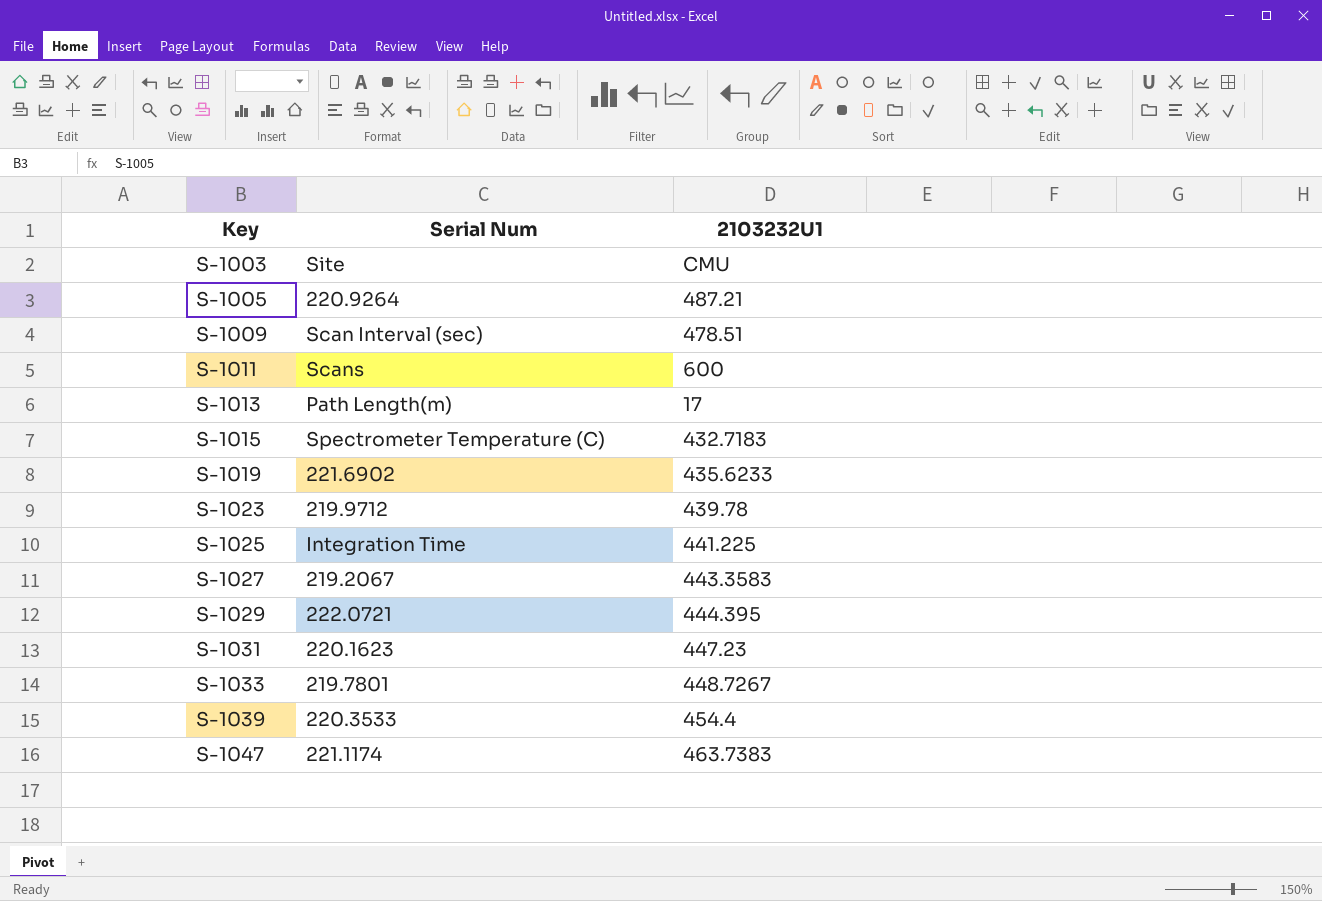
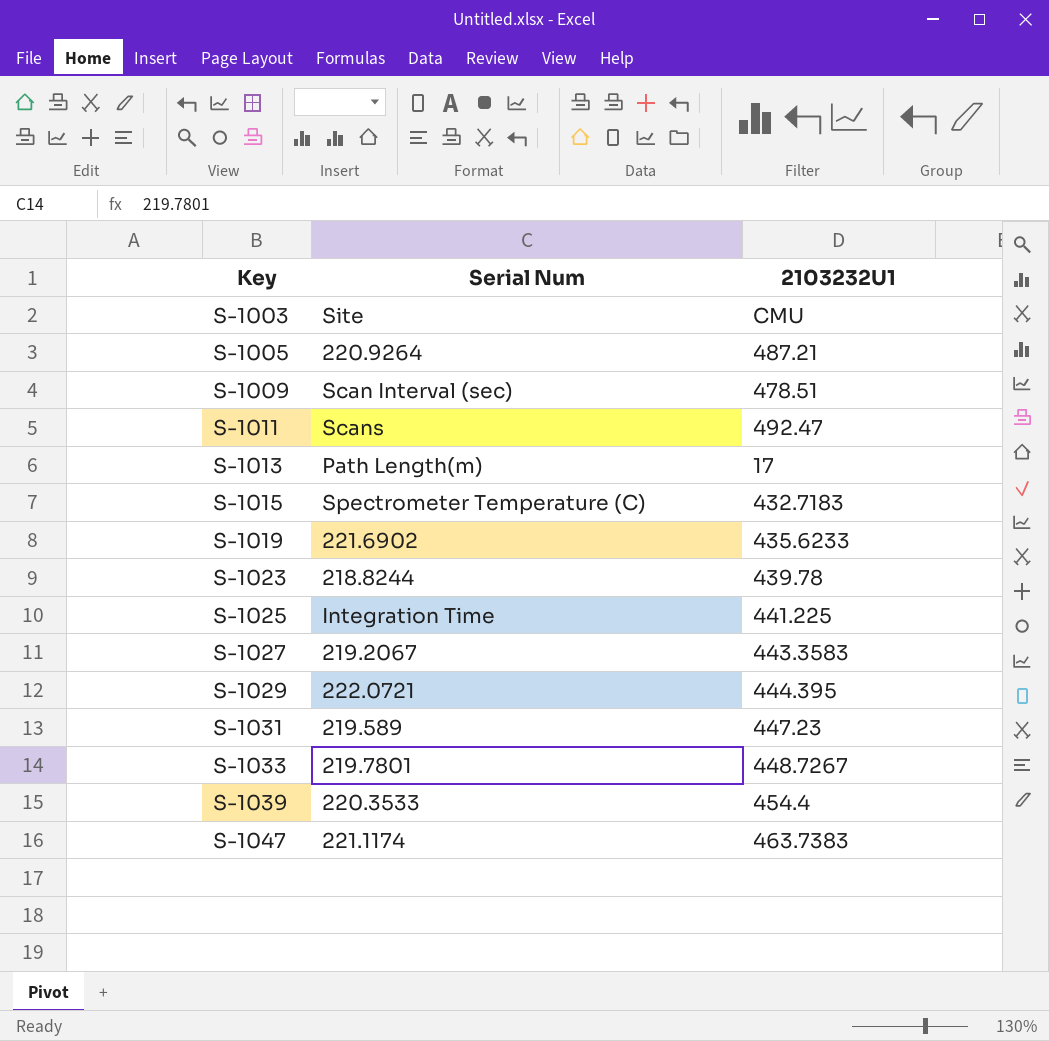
S-1011 | 2103232U1: 600 -> 492.47
S-1023 | Serial Num: 219.9712 -> 218.8244
S-1031 | Serial Num: 220.1623 -> 219.589

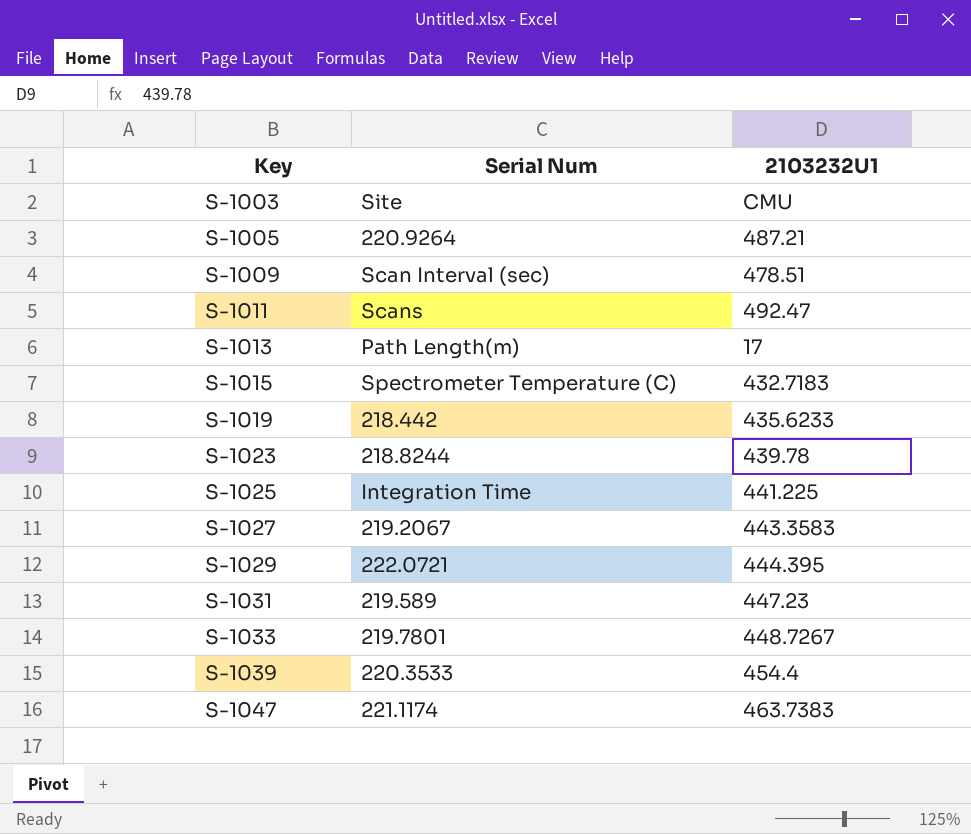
S-1019 | Serial Num: 221.6902 -> 218.442

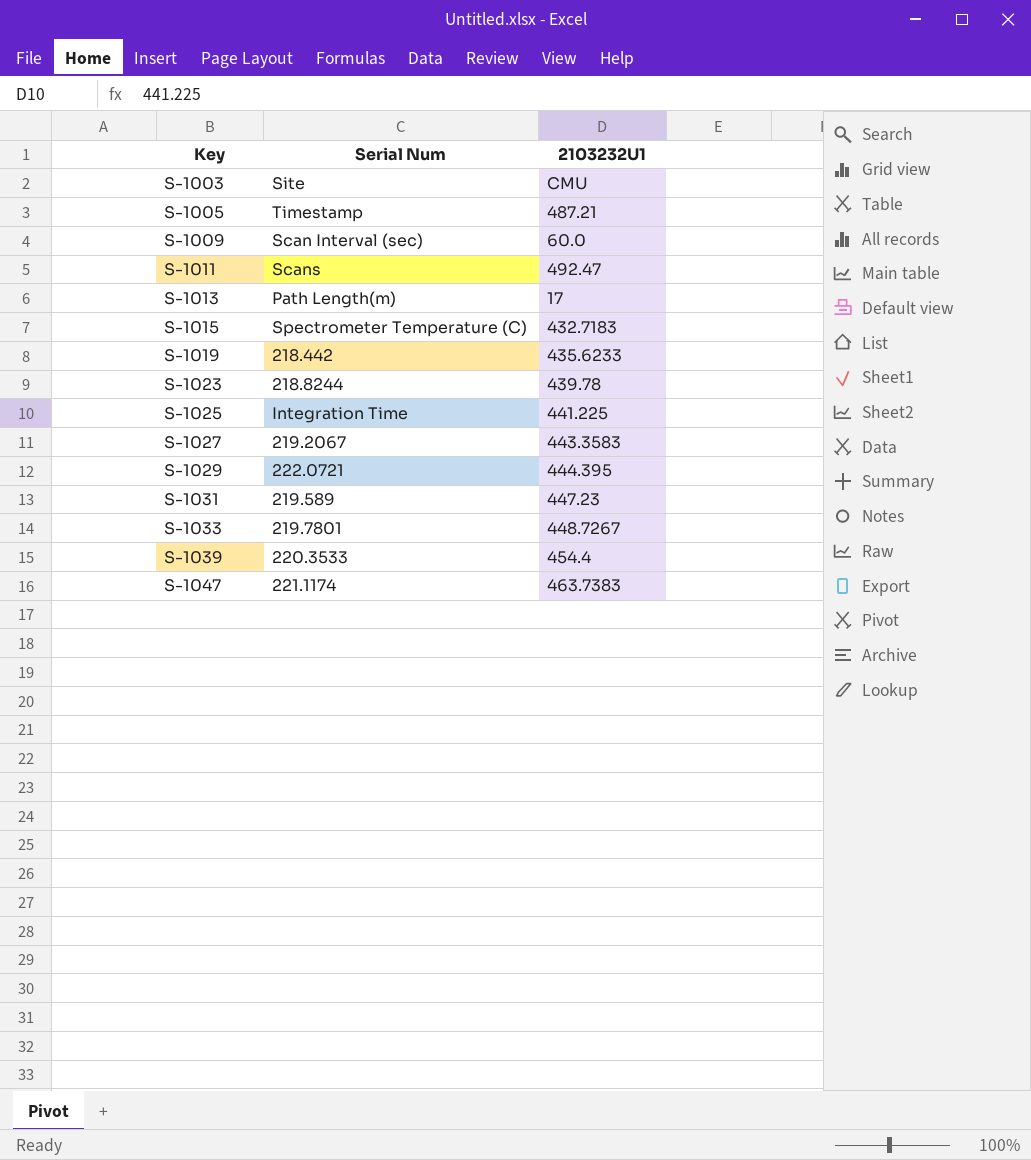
S-1005 | Serial Num: 220.9264 -> Timestamp
S-1009 | 2103232U1: 478.51 -> 60.0

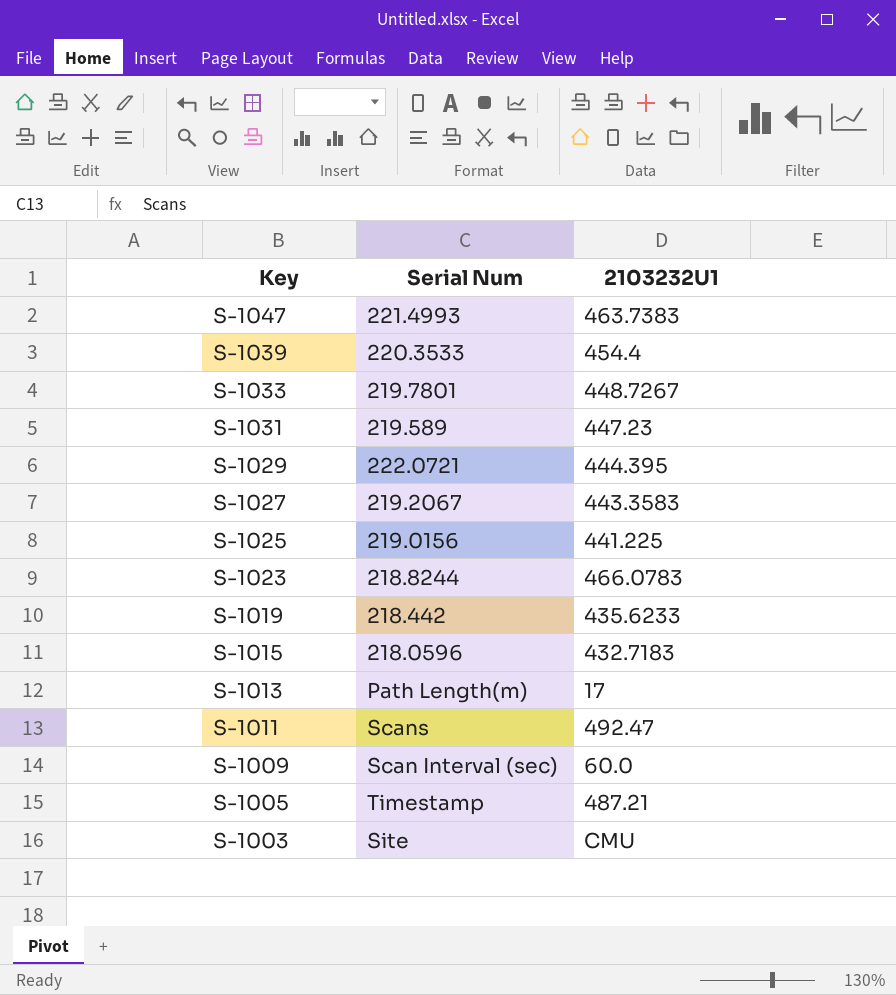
row order: Key ascending -> Key descending
S-1047 | Serial Num: 221.1174 -> 221.4993
S-1025 | Serial Num: Integration Time -> 219.0156
S-1023 | 2103232U1: 439.78 -> 466.0783
S-1015 | Serial Num: Spectrometer Temperature (C) -> 218.0596

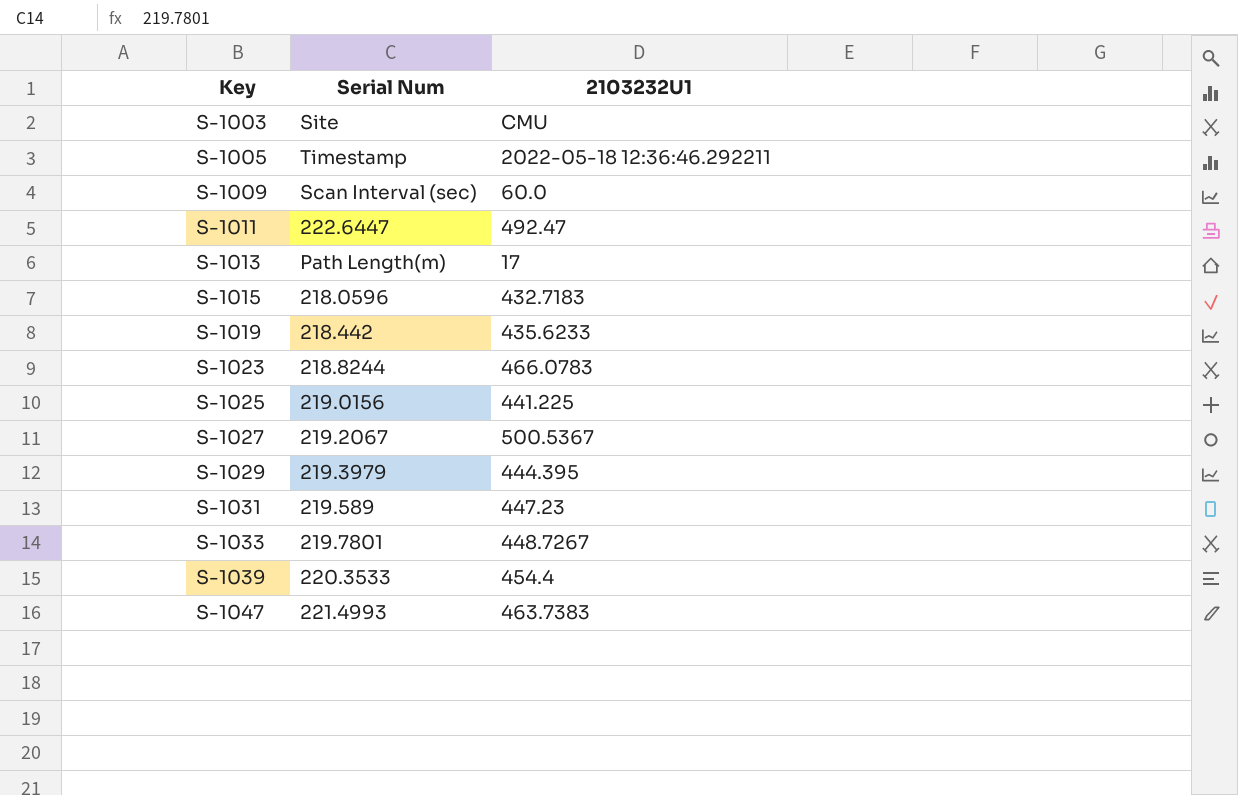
row order: Key descending -> Key ascending
S-1005 | 2103232U1: 487.21 -> 2022-05-18 12:36:46.292211
S-1011 | Serial Num: Scans -> 222.6447
S-1027 | 2103232U1: 443.3583 -> 500.5367
S-1029 | Serial Num: 222.0721 -> 219.3979

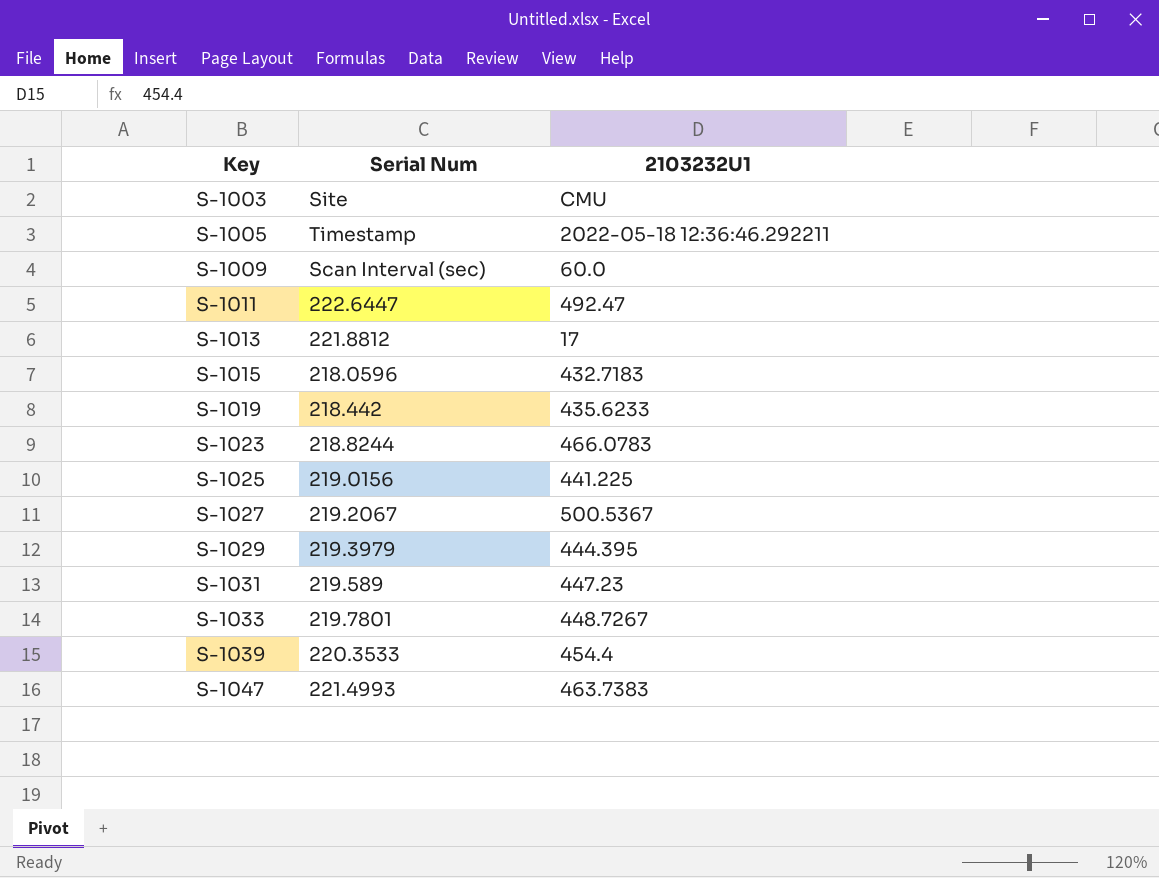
S-1013 | Serial Num: Path Length(m) -> 221.8812

